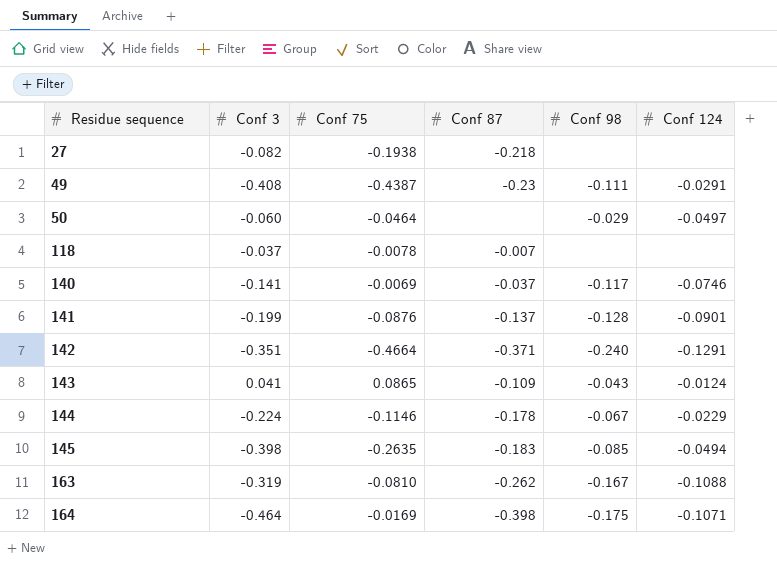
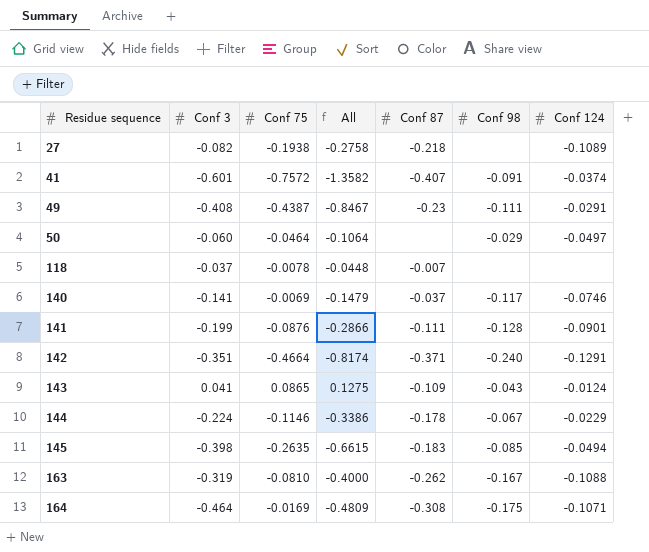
column All | formula: none -> [Conf 3] + [Conf 75]
27 | Conf 124: none -> -0.1089
row 41: none -> -0.601 | -0.7572 | -1.3582 | -0.407 | -0.091 | -0.0374
141 | Conf 87: -0.137 -> -0.111
164 | Conf 87: -0.398 -> -0.308

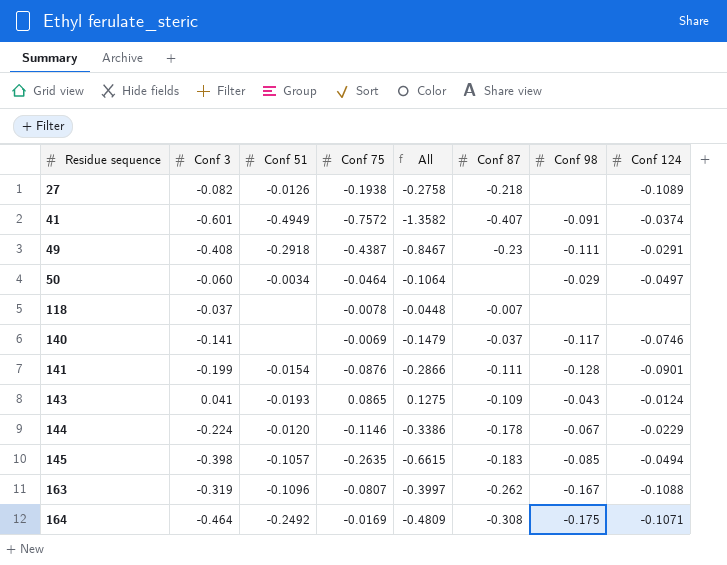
column Conf 51 | position: none -> 3
row 142: -0.351 | -0.4664 | -0.8174 | -0.371 | -0.240 | -0.1291 -> none
163 | Conf 75: -0.0810 -> -0.0807
163 | All: -0.4000 -> -0.3997

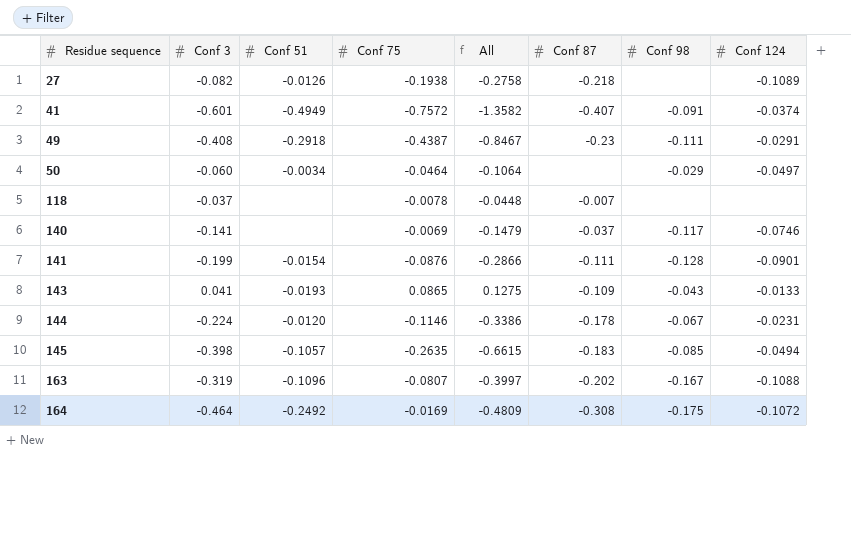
143 | Conf 124: -0.0124 -> -0.0133
144 | Conf 124: -0.0229 -> -0.0231
163 | Conf 87: -0.262 -> -0.202
164 | Conf 124: -0.1071 -> -0.1072

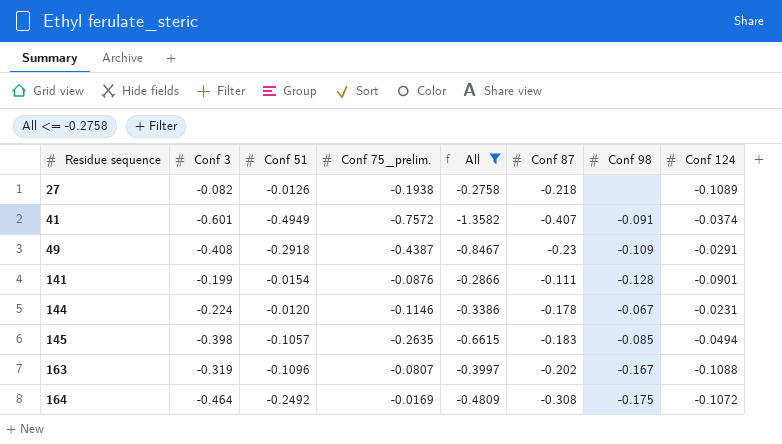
filter: none -> All <= -0.2758
column name: Conf 75 -> Conf 75_prelim.
49 | Conf 98: -0.111 -> -0.109

